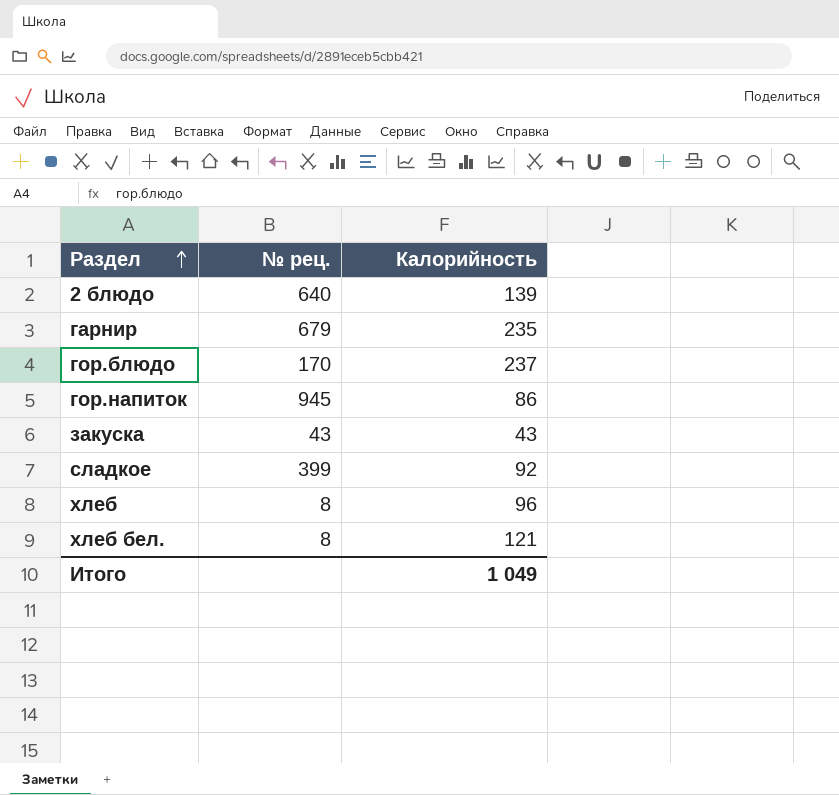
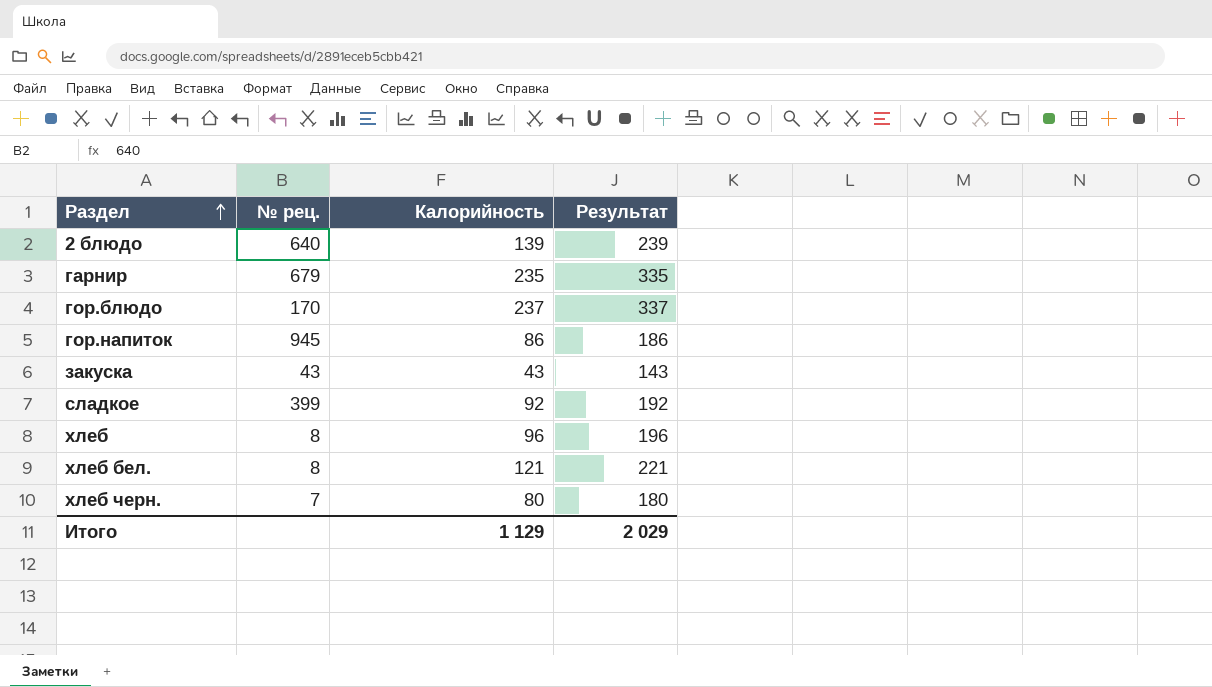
column Результат | formula: none -> [Калорийность] + 100
row хлеб черн.: none -> 7 | 80 | 180
Итого | Калорийность: 1 049 -> 1 129

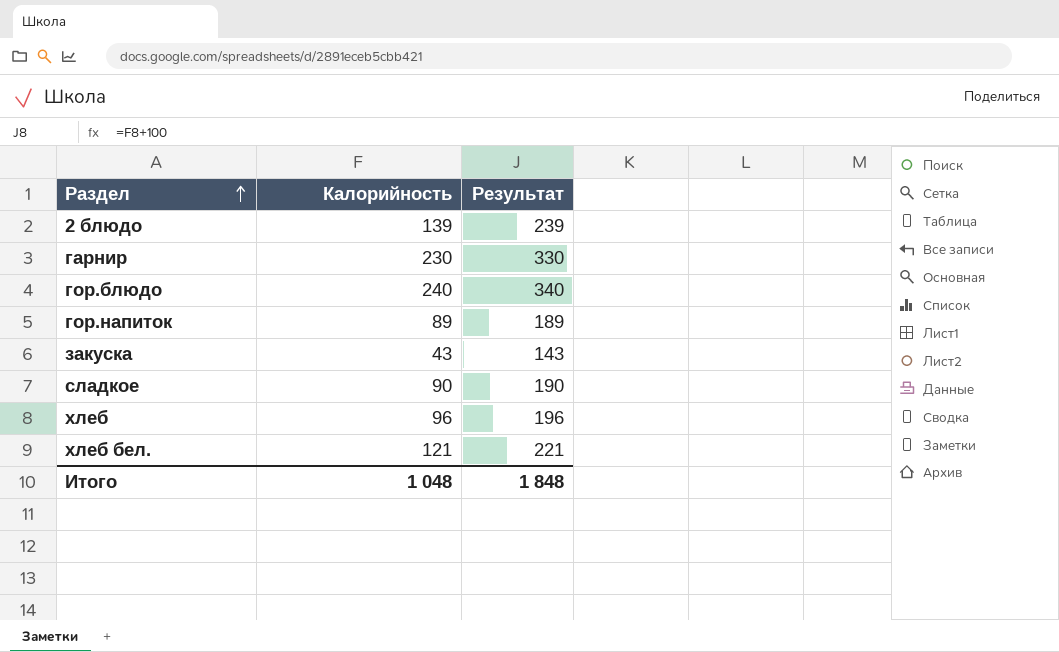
column № рец. | position: 2 -> none
row хлеб черн.: 7 | 80 | 180 -> none
гарнир | Калорийность: 235 -> 230
гарнир | Результат: 335 -> 330
гор.блюдо | Калорийность: 237 -> 240
гор.блюдо | Результат: 337 -> 340
гор.напиток | Калорийность: 86 -> 89
гор.напиток | Результат: 186 -> 189
сладкое | Калорийность: 92 -> 90
сладкое | Результат: 192 -> 190
Итого | Калорийность: 1 129 -> 1 048
Итого | Результат: 2 029 -> 1 848

